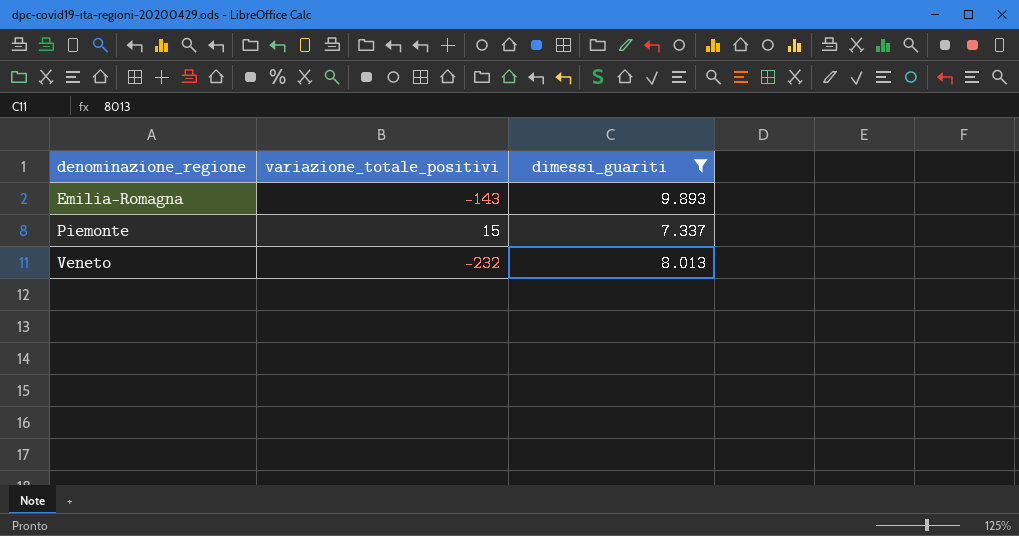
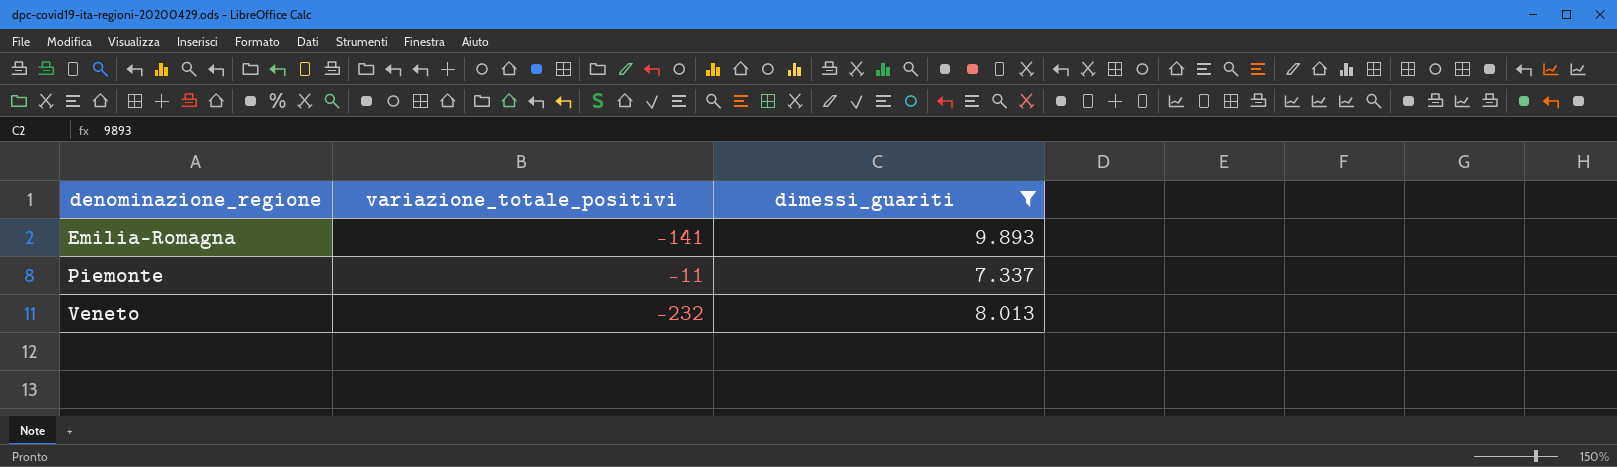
Emilia-Romagna | variazione_totale_positivi: -143 -> -141
Piemonte | variazione_totale_positivi: 15 -> -11

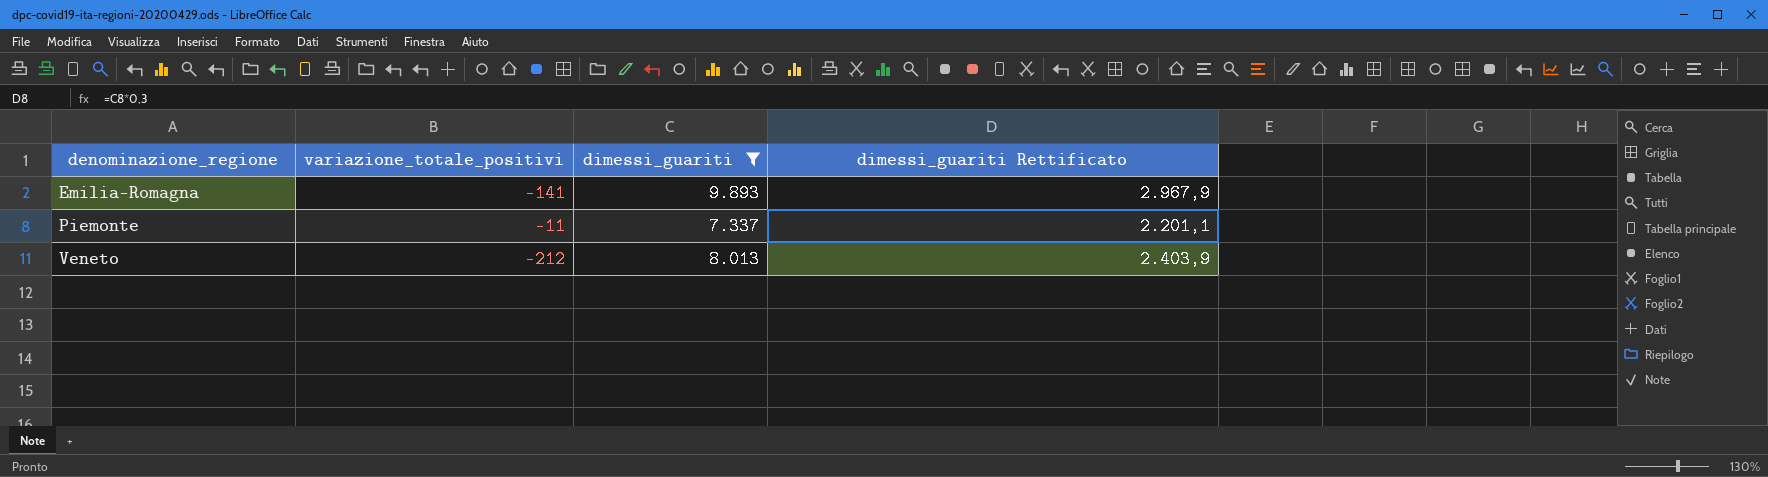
column dimessi_guariti Rettificato | formula: none -> [dimessi_guariti] * 0,3
Veneto | variazione_totale_positivi: -232 -> -212

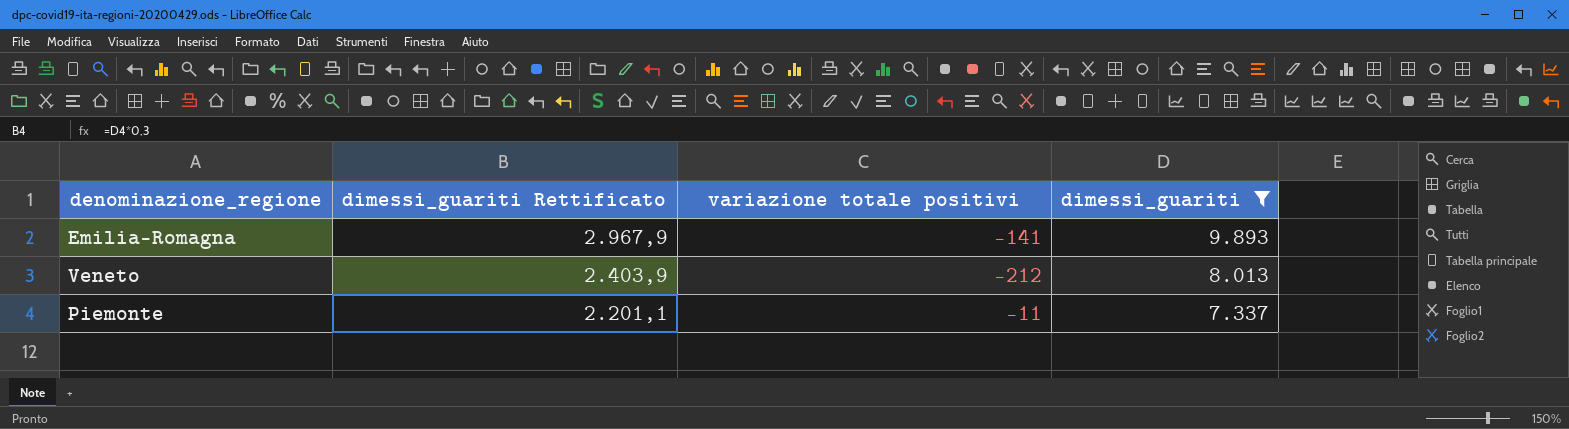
row order: denominazione_regione ascending -> dimessi_guariti Rettificato descending
column dimessi_guariti Rettificato | position: 4 -> 2
column name: variazione_totale_positivi -> variazione totale positivi

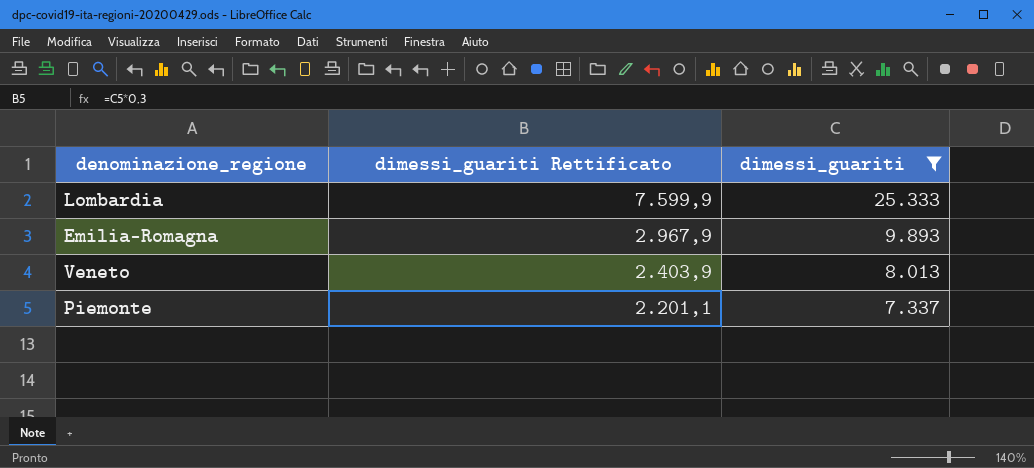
column variazione totale positivi | position: 3 -> none
row Lombardia: none -> 7.599,9 | 25.333

